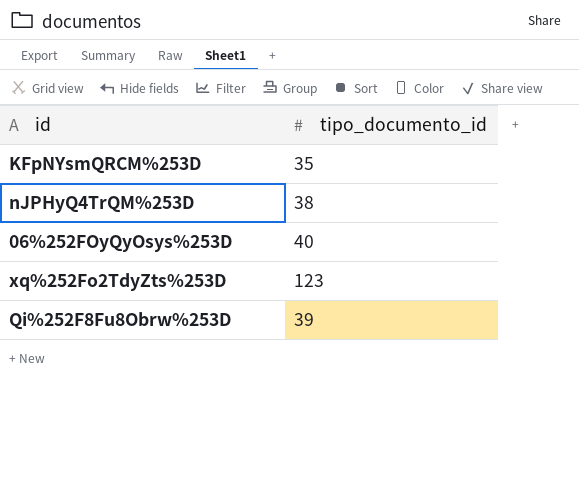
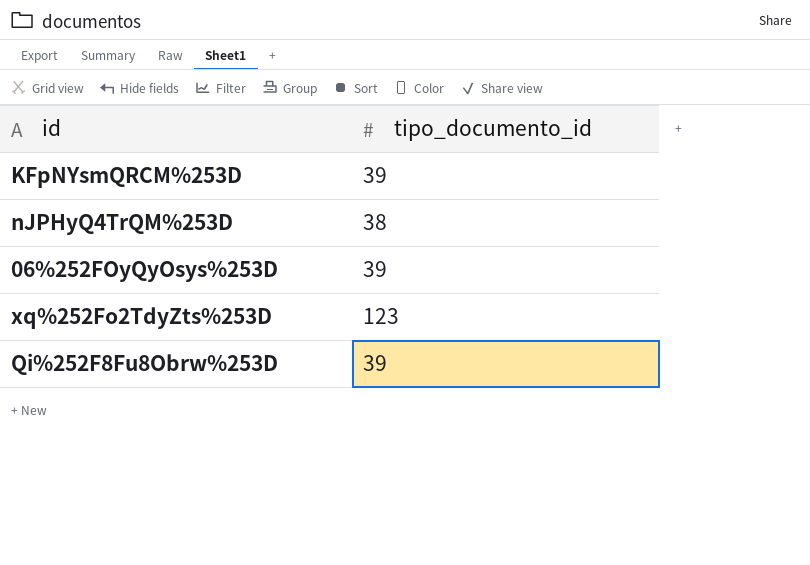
KFpNYsmQRCM%253D | tipo_documento_id: 35 -> 39
06%252FOyQyOsys%253D | tipo_documento_id: 40 -> 39

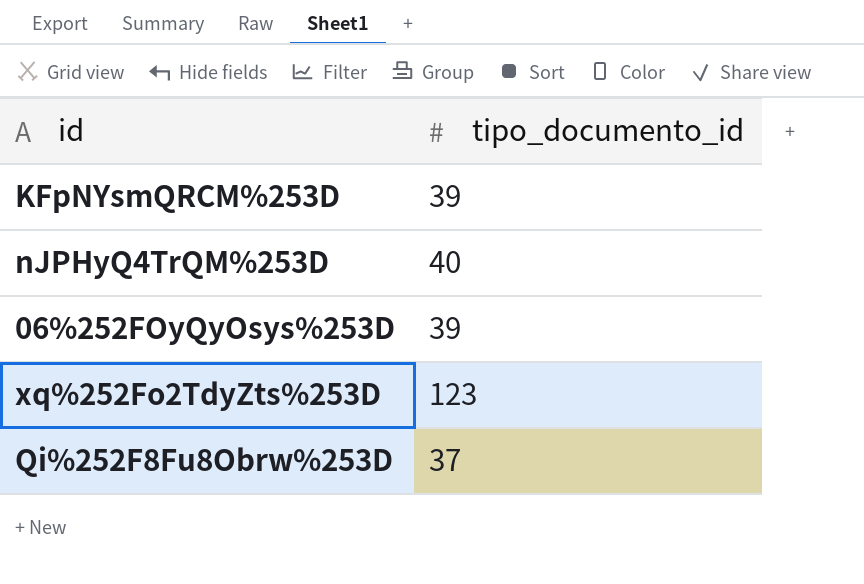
nJPHyQ4TrQM%253D | tipo_documento_id: 38 -> 40
Qi%252F8Fu8Obrw%253D | tipo_documento_id: 39 -> 37

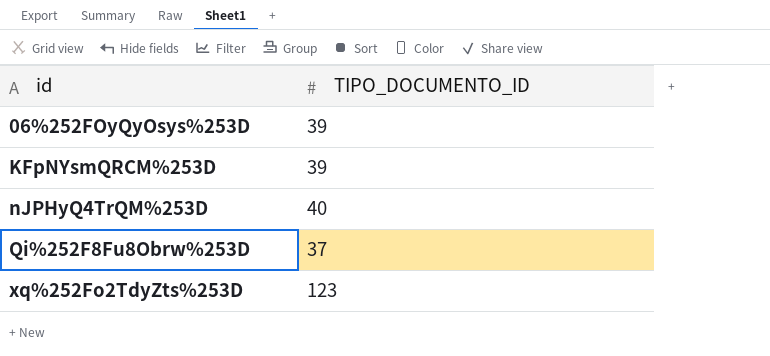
row order: none -> id ascending
column name: tipo_documento_id -> TIPO_DOCUMENTO_ID

